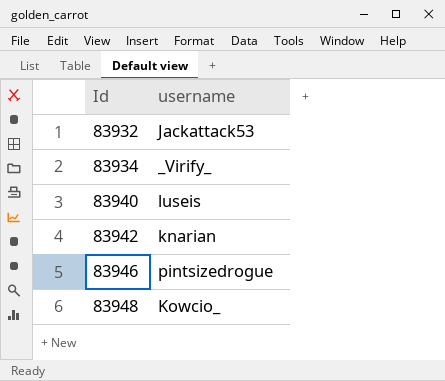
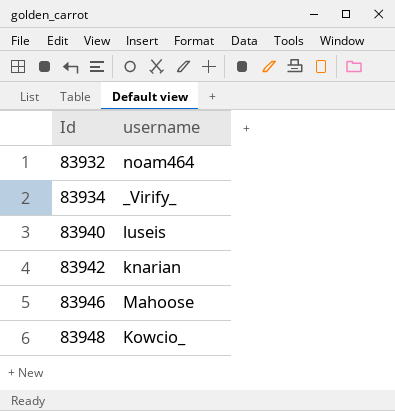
83932 | username: Jackattack53 -> noam464
83946 | username: pintsizedrogue -> Mahoose

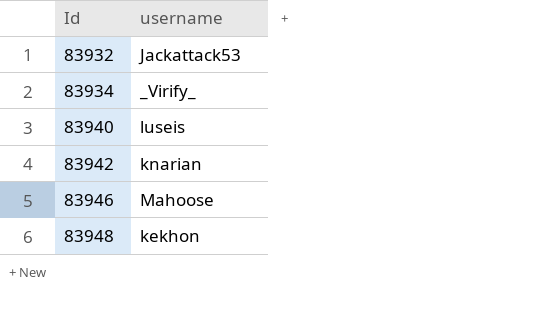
83932 | username: noam464 -> Jackattack53
83948 | username: Kowcio_ -> kekhon

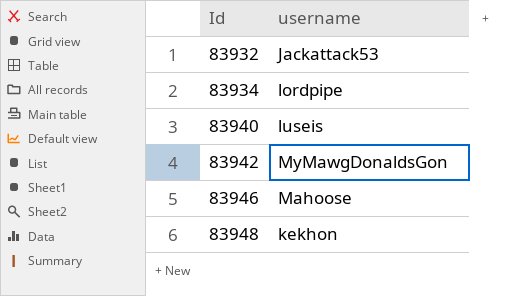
83934 | username: _Virify_ -> lordpipe
83942 | username: knarian -> MyMawgDonaldsGon

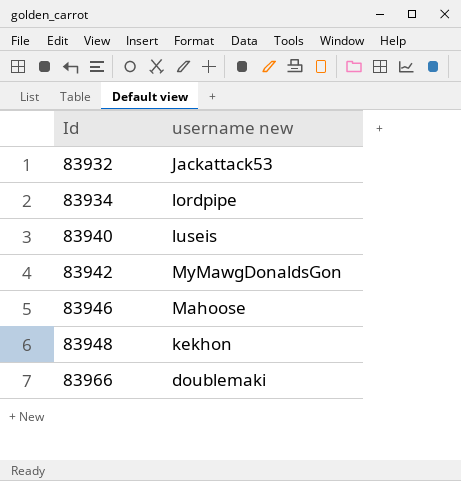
column name: username -> username new
row 83966: none -> doublemaki

